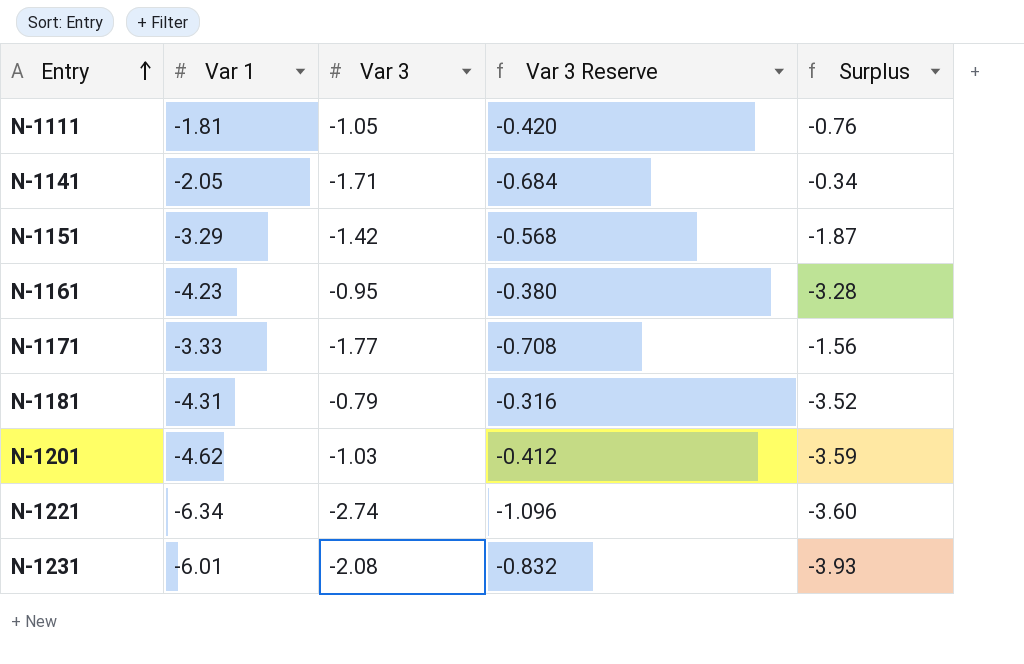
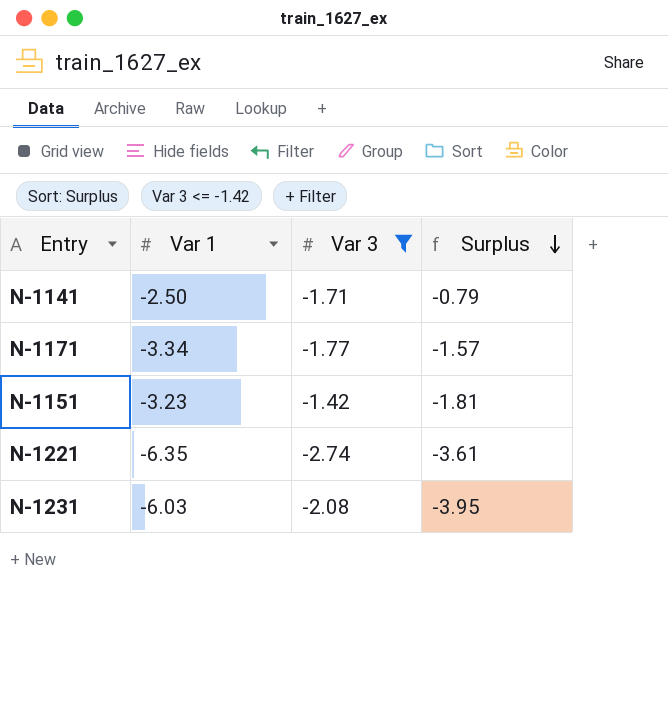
filter: none -> Var 3 <= -1.42
row order: Entry ascending -> Surplus descending
column Var 3 Reserve | formula: [Var 3] * 0.4 -> none
N-1141 | Var 1: -2.05 -> -2.50
N-1141 | Surplus: -0.34 -> -0.79
N-1171 | Var 1: -3.33 -> -3.34
N-1171 | Surplus: -1.56 -> -1.57
N-1151 | Var 1: -3.29 -> -3.23
N-1151 | Surplus: -1.87 -> -1.81
N-1221 | Var 1: -6.34 -> -6.35
N-1221 | Surplus: -3.60 -> -3.61
N-1231 | Var 1: -6.01 -> -6.03
N-1231 | Surplus: -3.93 -> -3.95

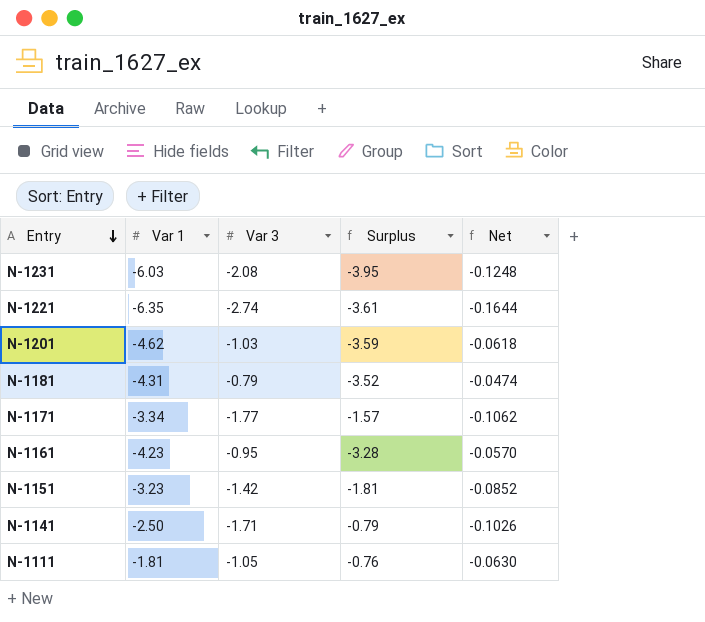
filter: Var 3 <= -1.42 -> none
row order: Surplus descending -> Entry descending
column Net | formula: none -> [Var 3] * 0.06

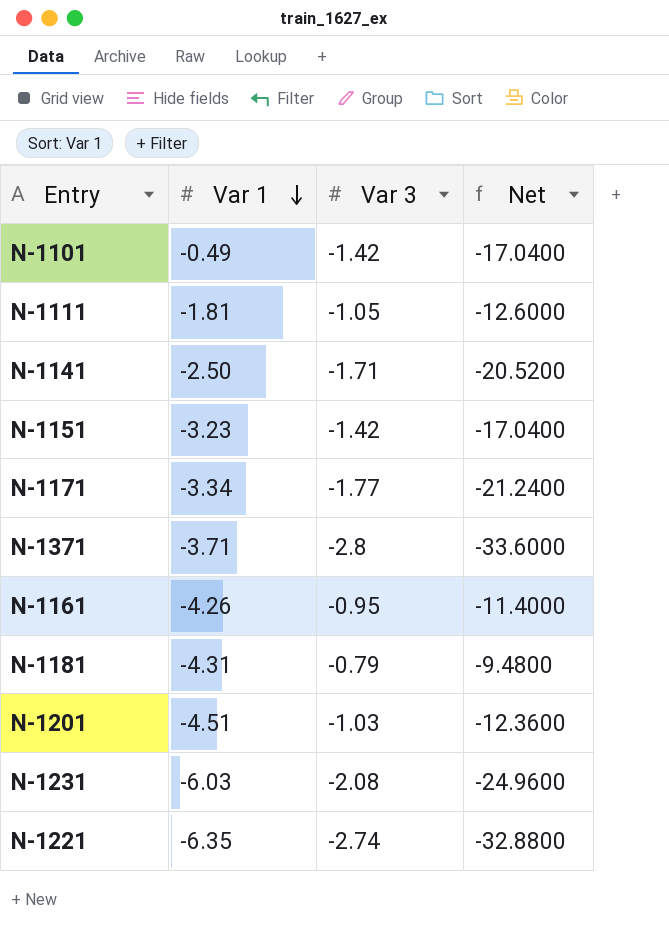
row order: Entry descending -> Var 1 descending
column Surplus | formula: [Var 1] - [Var 3] -> none
column Net | formula: [Var 3] * 0.06 -> [Var 3] * 12
row N-1101: none -> -0.49 | -1.42 | -17.0400
row N-1371: none -> -3.71 | -2.8 | -33.6000
N-1161 | Var 1: -4.23 -> -4.26
N-1201 | Var 1: -4.62 -> -4.51

